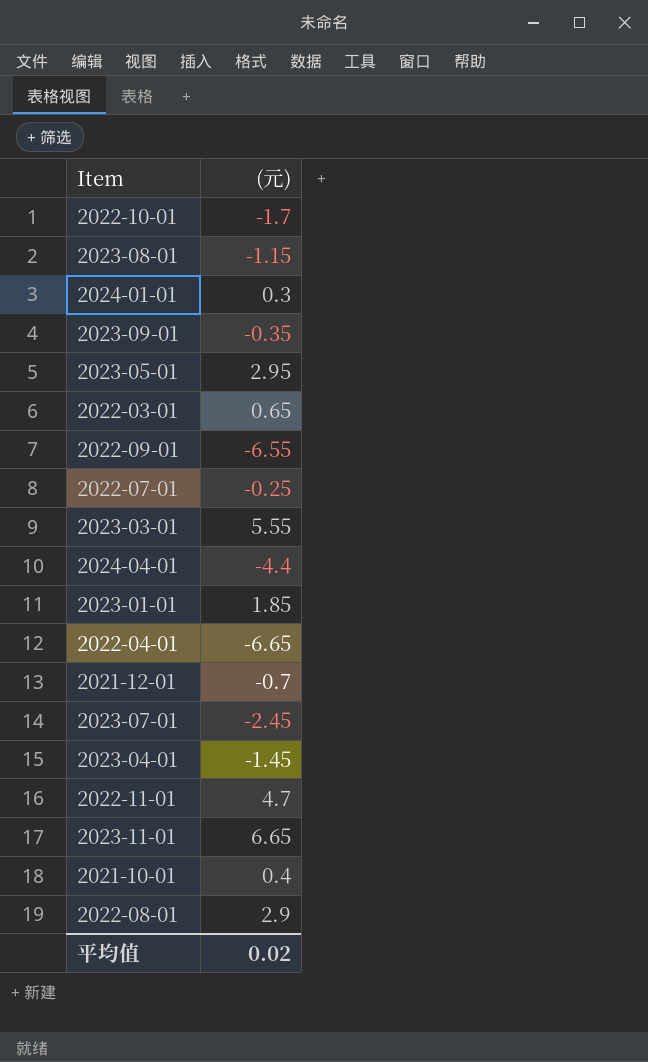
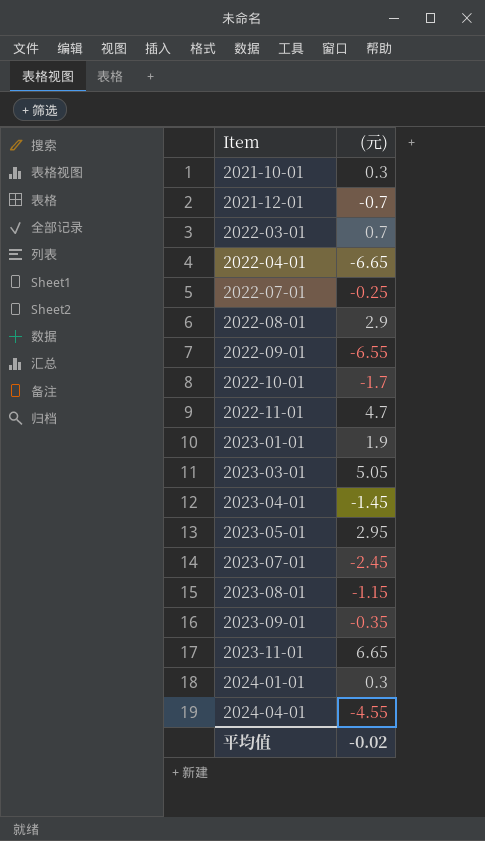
row order: none -> Item ascending
2021-10-01 | (元): 0.4 -> 0.3
2022-03-01 | (元): 0.65 -> 0.7
2023-01-01 | (元): 1.85 -> 1.9
2023-03-01 | (元): 5.55 -> 5.05
2024-04-01 | (元): -4.4 -> -4.55
平均值 | (元): 0.02 -> -0.02

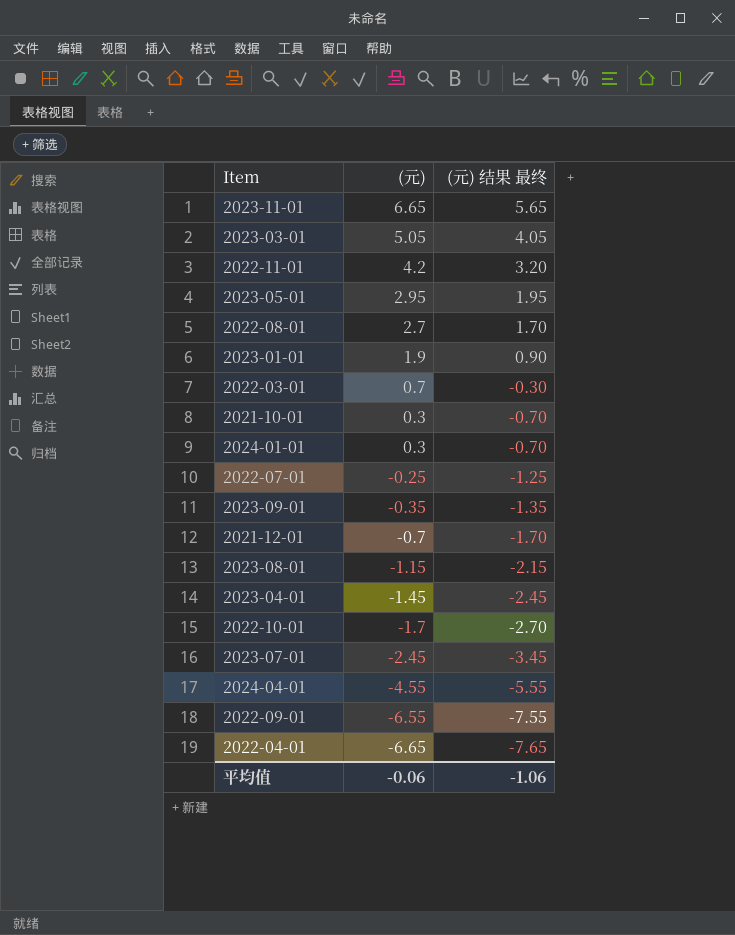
row order: Item ascending -> (元) descending
column (元) 结果 最终 | formula: none -> [(元)] - 1
2022-11-01 | (元): 4.7 -> 4.2
2022-08-01 | (元): 2.9 -> 2.7
平均值 | (元): -0.02 -> -0.06

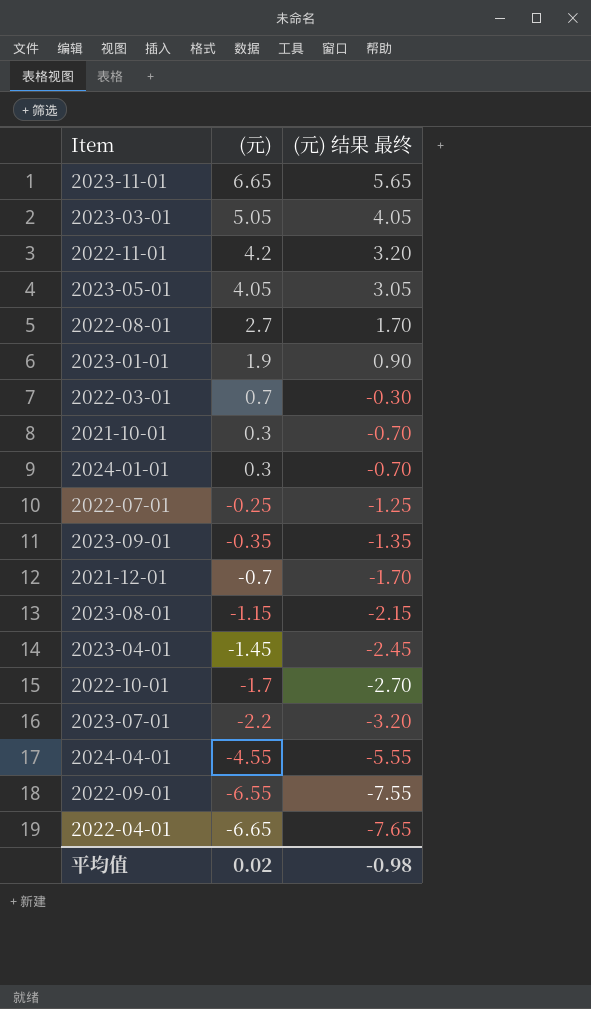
2023-05-01 | (元): 2.95 -> 4.05
2023-05-01 | (元) 结果 最终: 1.95 -> 3.05
2023-07-01 | (元): -2.45 -> -2.2
2023-07-01 | (元) 结果 最终: -3.45 -> -3.20
平均值 | (元): -0.06 -> 0.02
平均值 | (元) 结果 最终: -1.06 -> -0.98

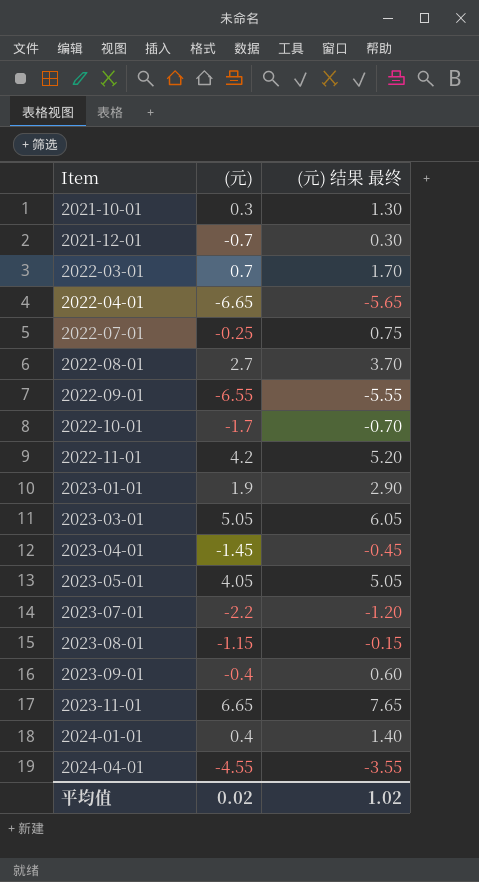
row order: (元) descending -> Item ascending
column (元) 结果 最终 | formula: [(元)] - 1 -> [(元)] + 1
2023-09-01 | (元): -0.35 -> -0.4
2024-01-01 | (元): 0.3 -> 0.4
平均值 | (元) 结果 最终: -0.98 -> 1.02

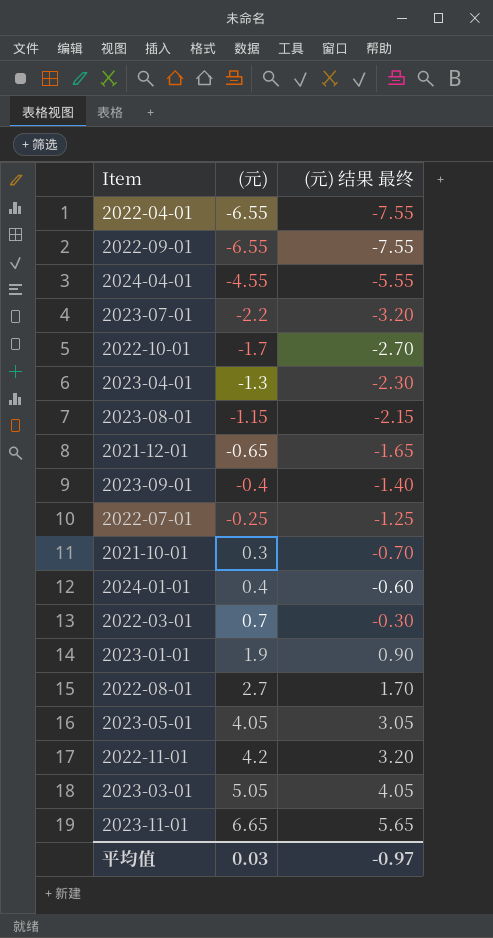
row order: Item ascending -> (元) ascending
column (元) 结果 最终 | formula: [(元)] + 1 -> [(元)] - 1
2022-04-01 | (元): -6.65 -> -6.55
2023-04-01 | (元): -1.45 -> -1.3
2021-12-01 | (元): -0.7 -> -0.65
平均值 | (元): 0.02 -> 0.03
平均值 | (元) 结果 最终: 1.02 -> -0.97

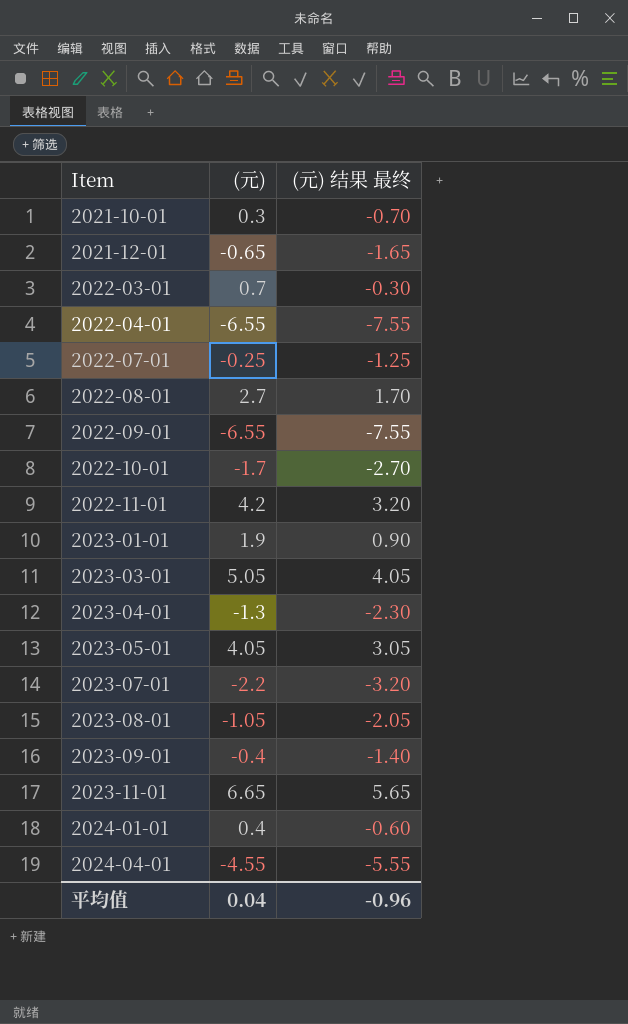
row order: (元) ascending -> Item ascending
2023-08-01 | (元): -1.15 -> -1.05
2023-08-01 | (元) 结果 最终: -2.15 -> -2.05
平均值 | (元): 0.03 -> 0.04
平均值 | (元) 结果 最终: -0.97 -> -0.96

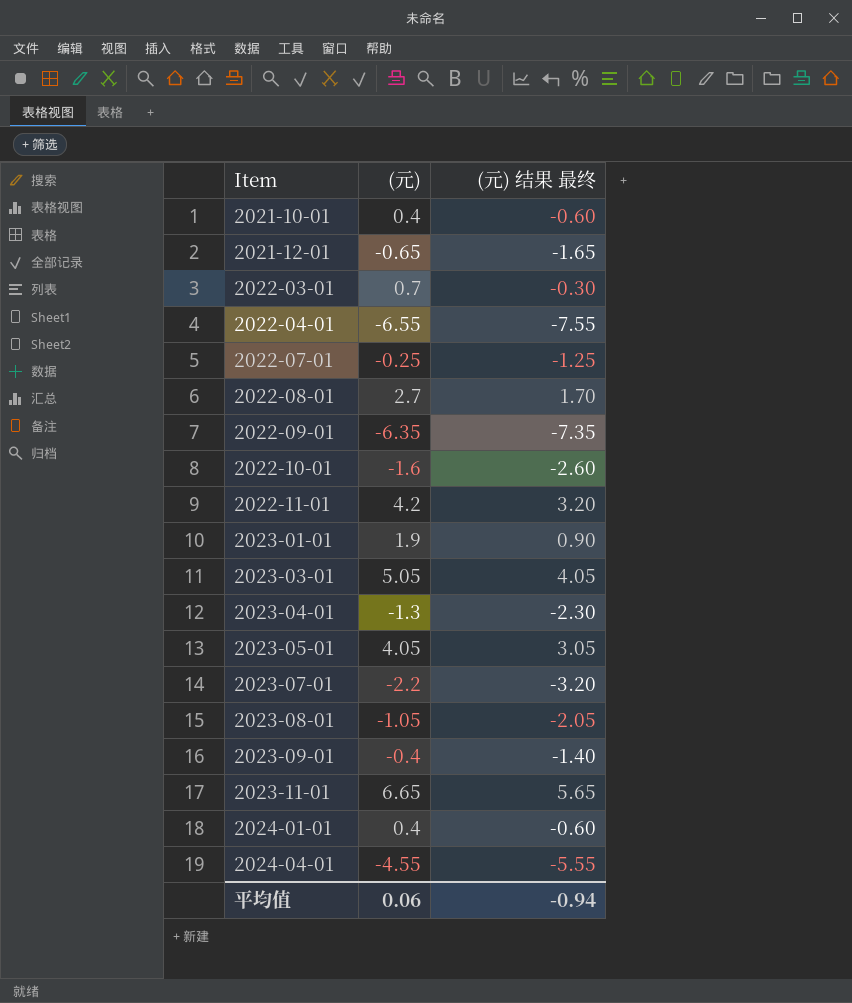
2021-10-01 | (元): 0.3 -> 0.4
2021-10-01 | (元) 结果 最终: -0.70 -> -0.60
2022-09-01 | (元): -6.55 -> -6.35
2022-09-01 | (元) 结果 最终: -7.55 -> -7.35
2022-10-01 | (元): -1.7 -> -1.6
2022-10-01 | (元) 结果 最终: -2.70 -> -2.60
平均值 | (元): 0.04 -> 0.06
平均值 | (元) 结果 最终: -0.96 -> -0.94

